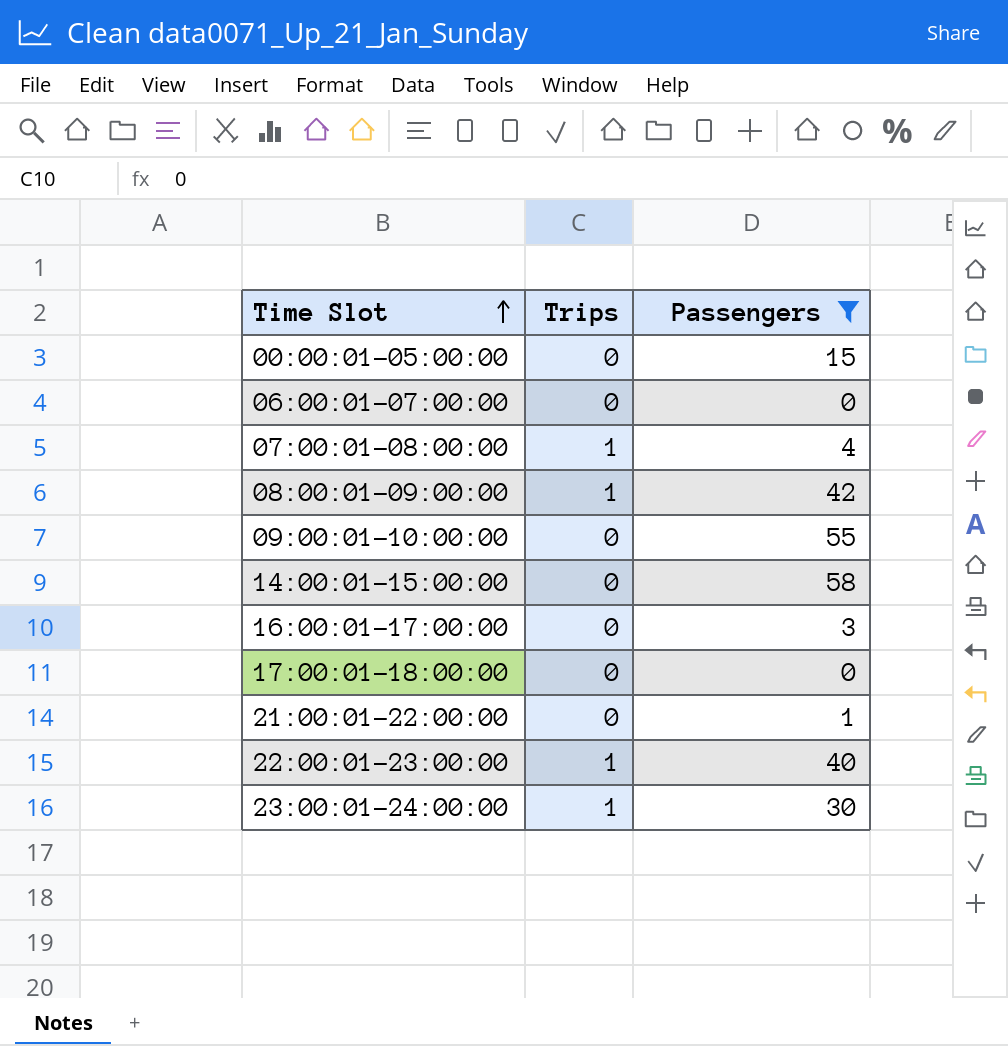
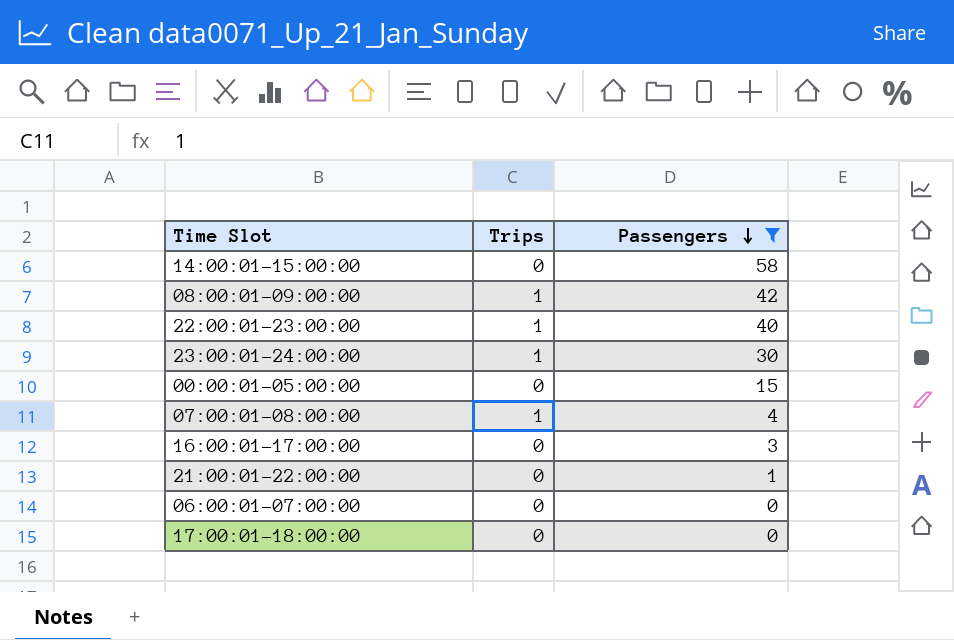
row order: Time Slot ascending -> Passengers descending
row 09:00:01-10:00:00: 0 | 55 -> none

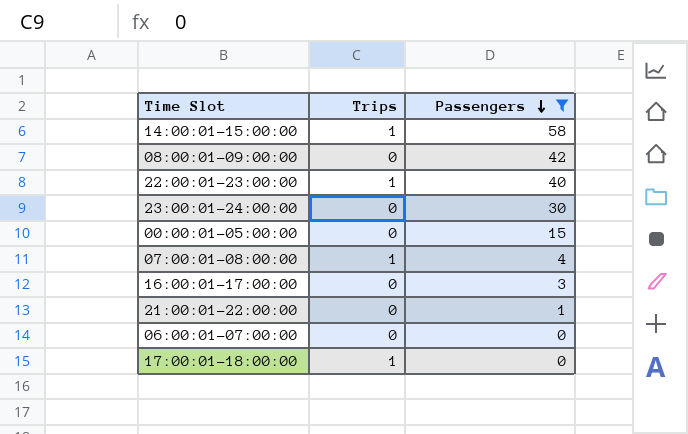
14:00:01-15:00:00 | Trips: 0 -> 1
08:00:01-09:00:00 | Trips: 1 -> 0
23:00:01-24:00:00 | Trips: 1 -> 0
17:00:01-18:00:00 | Trips: 0 -> 1

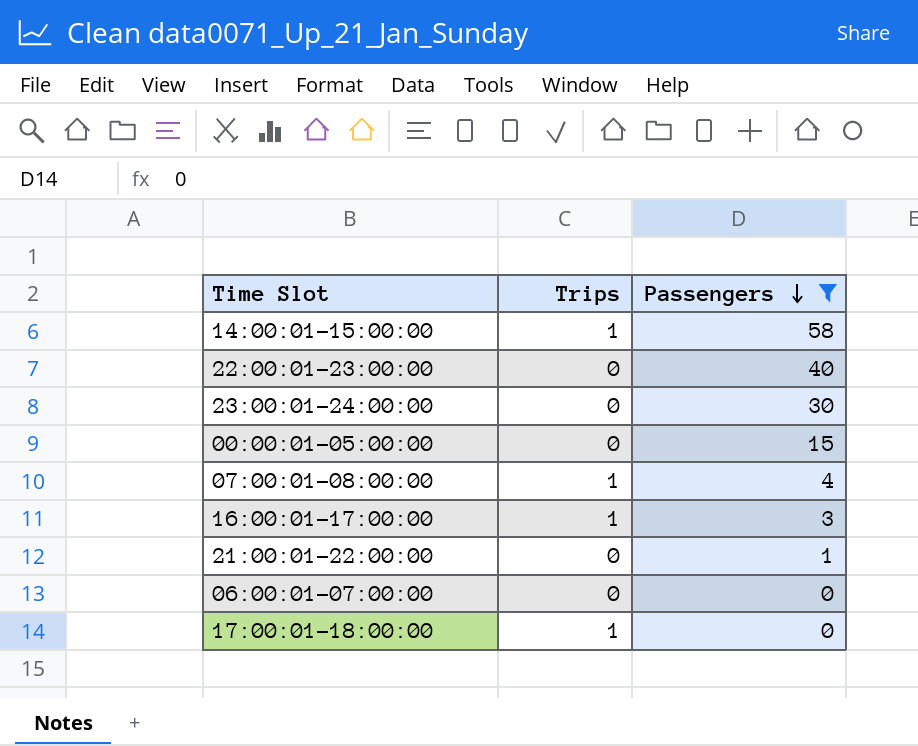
row 08:00:01-09:00:00: 0 | 42 -> none
22:00:01-23:00:00 | Trips: 1 -> 0
16:00:01-17:00:00 | Trips: 0 -> 1

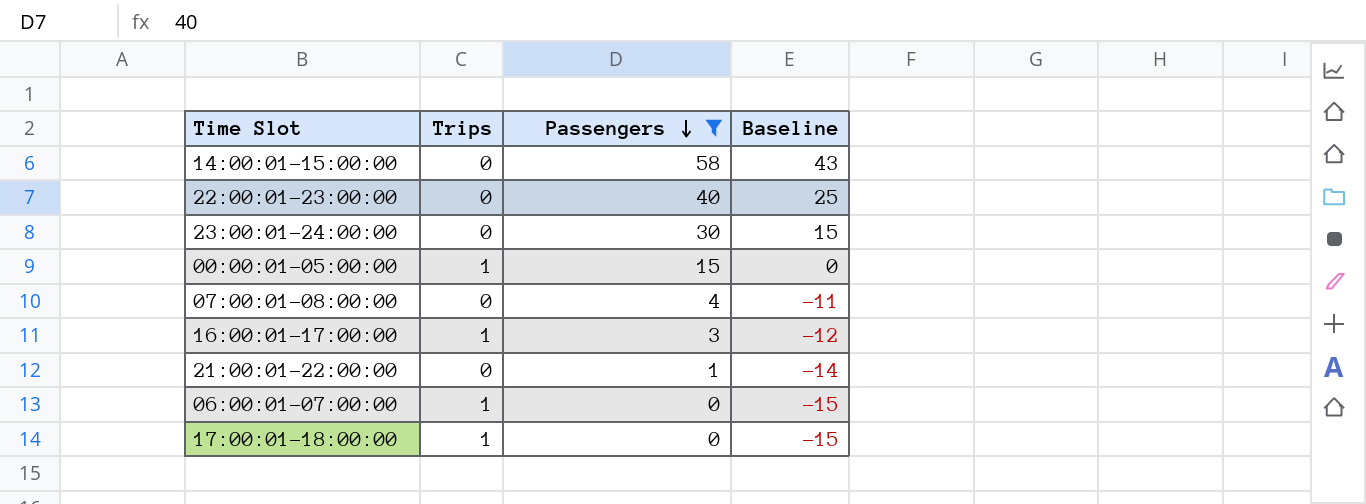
column Baseline | formula: none -> [Passengers] - 15
14:00:01-15:00:00 | Trips: 1 -> 0
00:00:01-05:00:00 | Trips: 0 -> 1
07:00:01-08:00:00 | Trips: 1 -> 0
06:00:01-07:00:00 | Trips: 0 -> 1

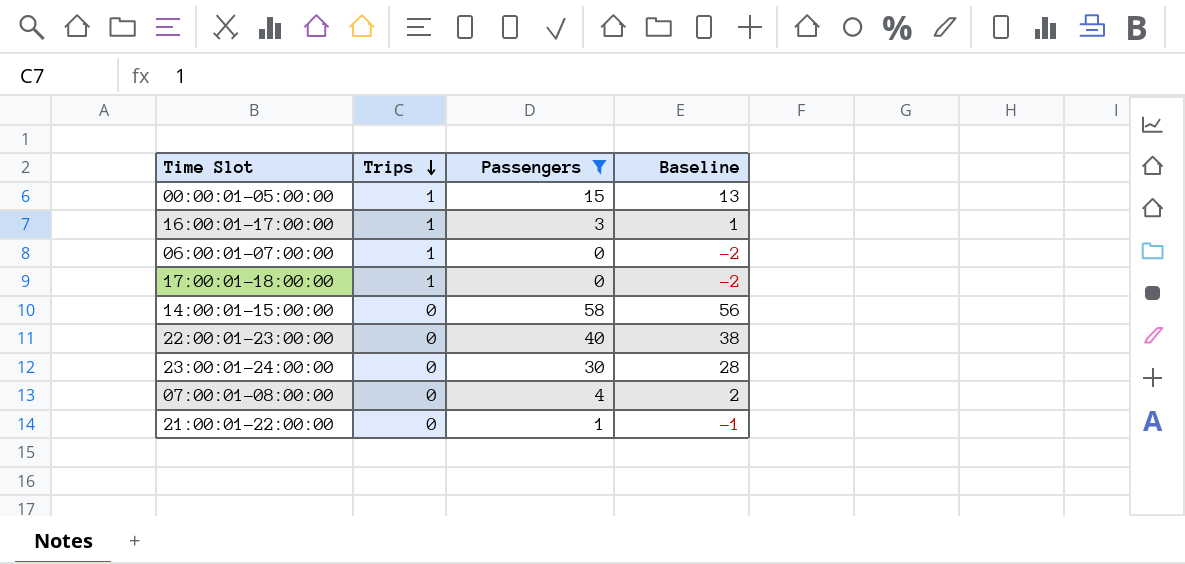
row order: Passengers descending -> Trips descending
column Baseline | formula: [Passengers] - 15 -> [Passengers] - 2

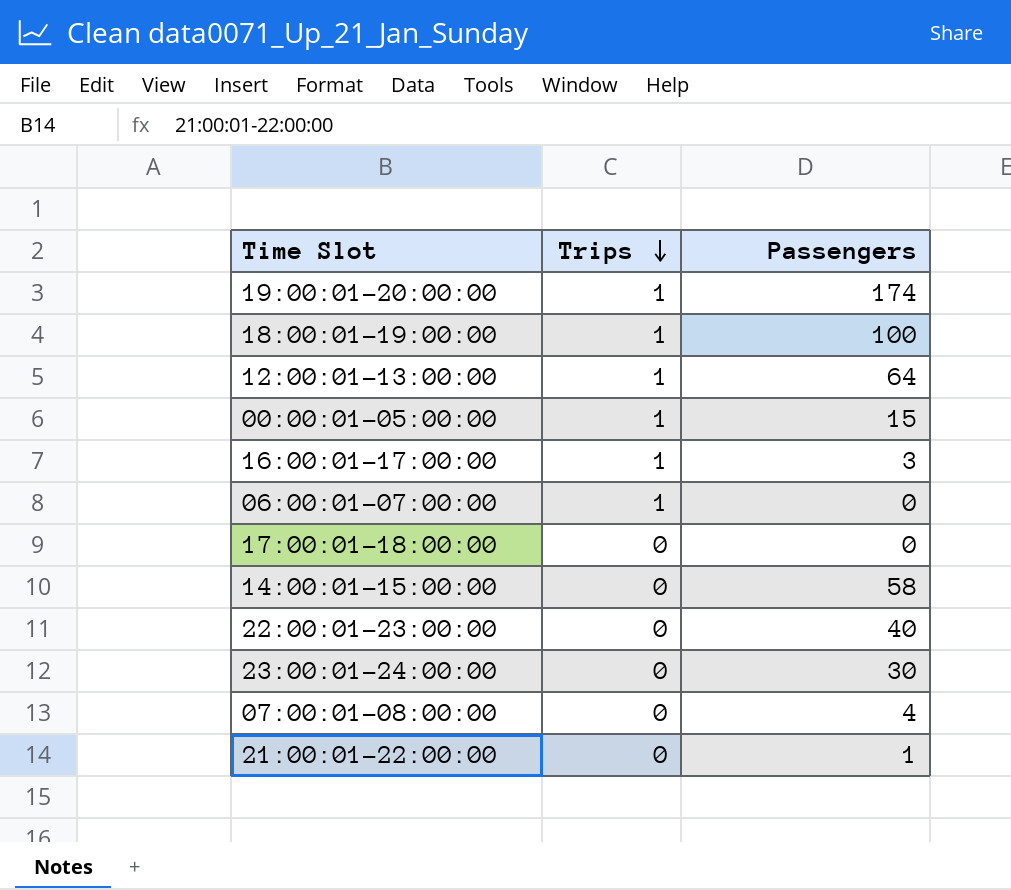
filter: Passengers <= 58 -> none
column Baseline | formula: [Passengers] - 2 -> none
17:00:01-18:00:00 | Trips: 1 -> 0

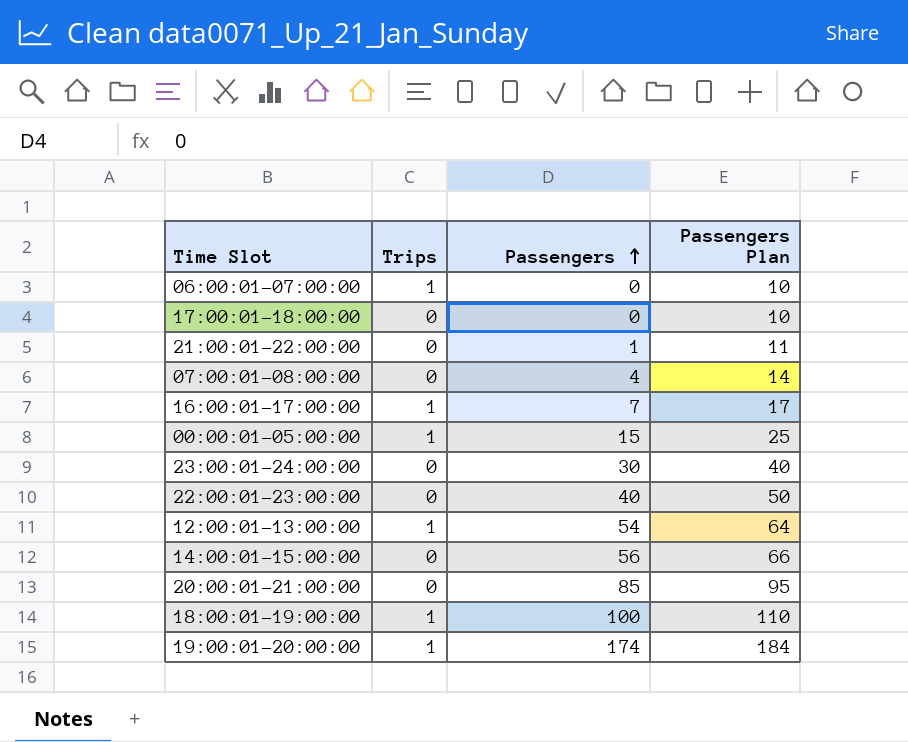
row order: Trips descending -> Passengers ascending
column Passengers Plan | formula: none -> [Passengers] + 10
16:00:01-17:00:00 | Passengers: 3 -> 7
12:00:01-13:00:00 | Passengers: 64 -> 54
14:00:01-15:00:00 | Passengers: 58 -> 56
row 20:00:01-21:00:00: none -> 0 | 85 | 95

